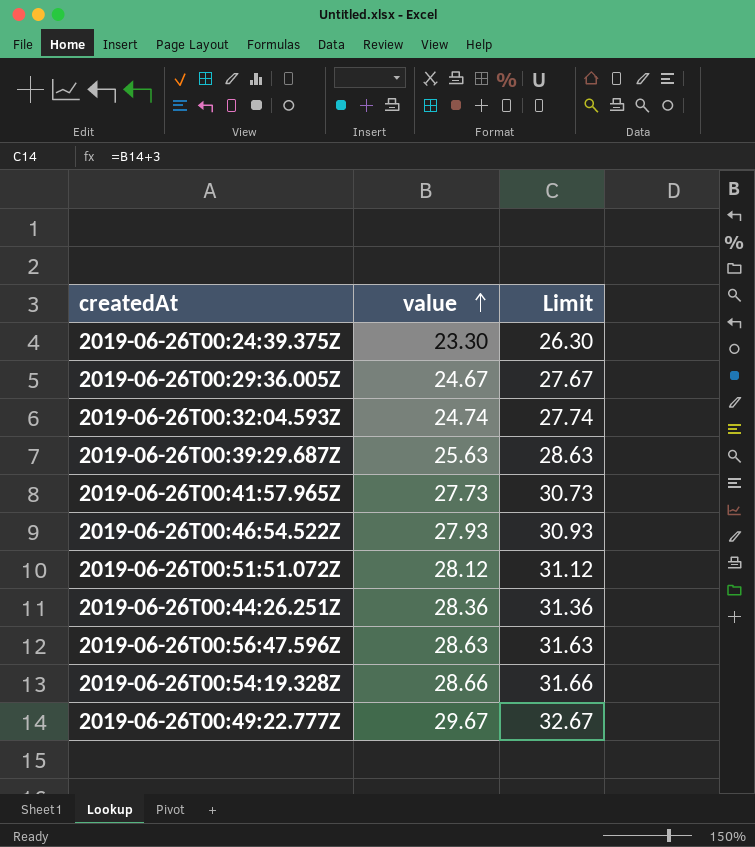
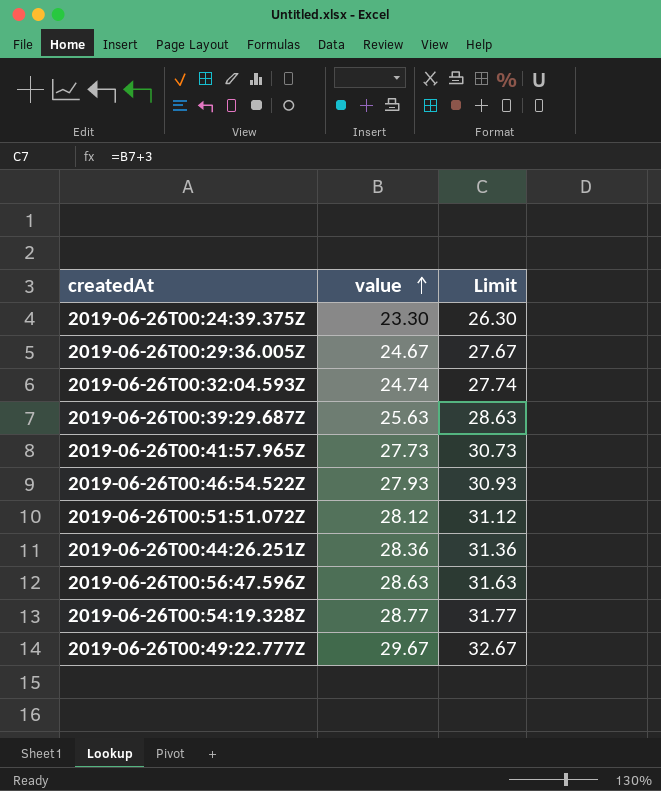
2019-06-26T00:54:19.328Z | value: 28.66 -> 28.77
2019-06-26T00:54:19.328Z | Limit: 31.66 -> 31.77

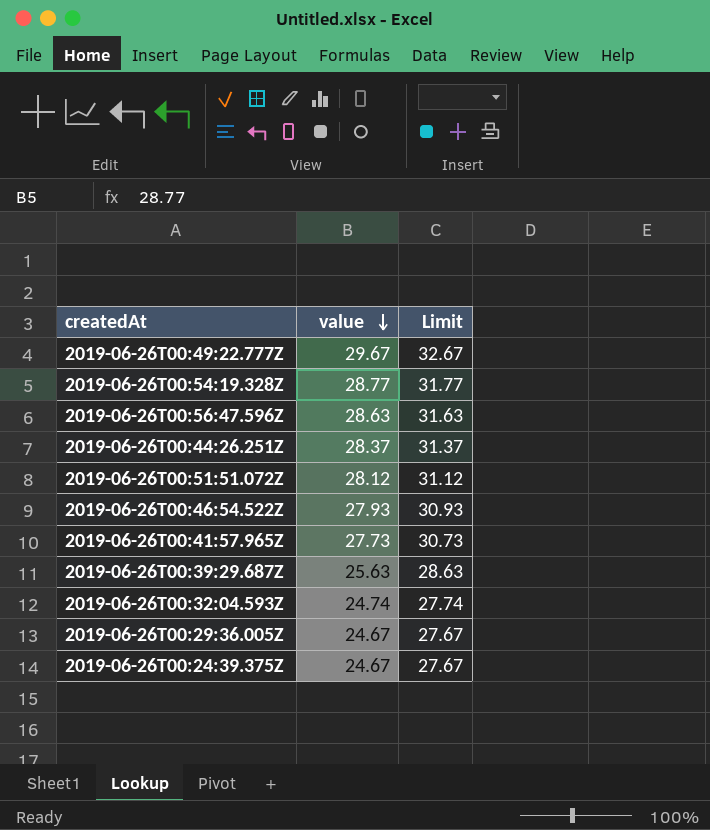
row order: value ascending -> value descending
2019-06-26T00:44:26.251Z | value: 28.36 -> 28.37
2019-06-26T00:44:26.251Z | Limit: 31.36 -> 31.37
2019-06-26T00:24:39.375Z | value: 23.30 -> 24.67
2019-06-26T00:24:39.375Z | Limit: 26.30 -> 27.67

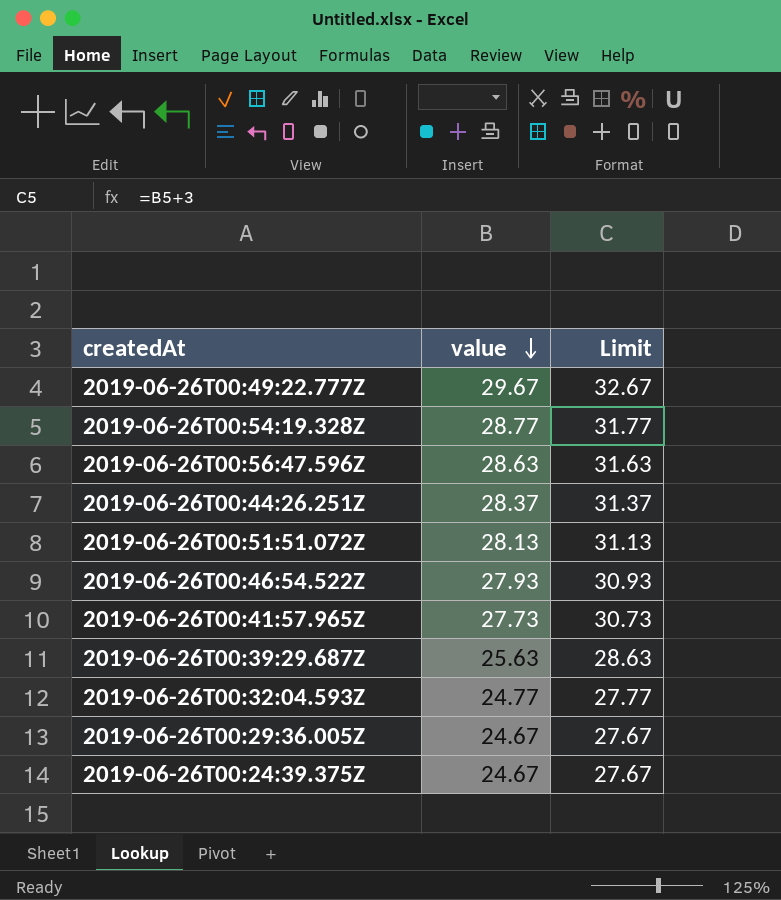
2019-06-26T00:51:51.072Z | value: 28.12 -> 28.13
2019-06-26T00:51:51.072Z | Limit: 31.12 -> 31.13
2019-06-26T00:32:04.593Z | value: 24.74 -> 24.77
2019-06-26T00:32:04.593Z | Limit: 27.74 -> 27.77

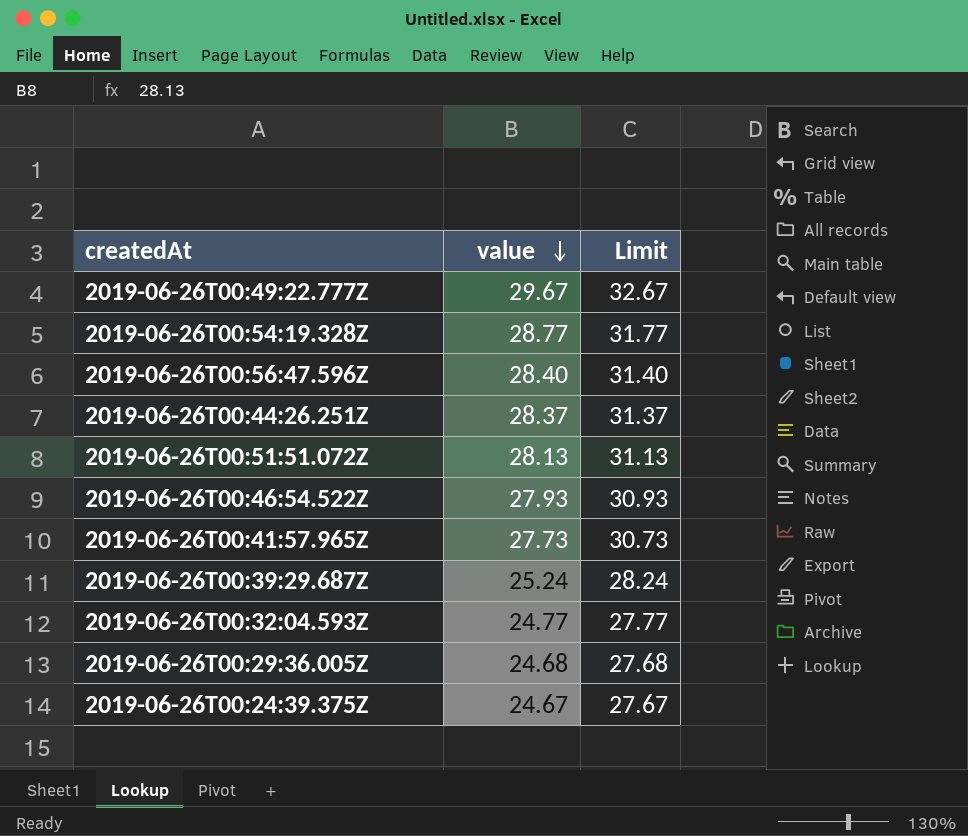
2019-06-26T00:56:47.596Z | value: 28.63 -> 28.40
2019-06-26T00:56:47.596Z | Limit: 31.63 -> 31.40
2019-06-26T00:39:29.687Z | value: 25.63 -> 25.24
2019-06-26T00:39:29.687Z | Limit: 28.63 -> 28.24
2019-06-26T00:29:36.005Z | value: 24.67 -> 24.68
2019-06-26T00:29:36.005Z | Limit: 27.67 -> 27.68

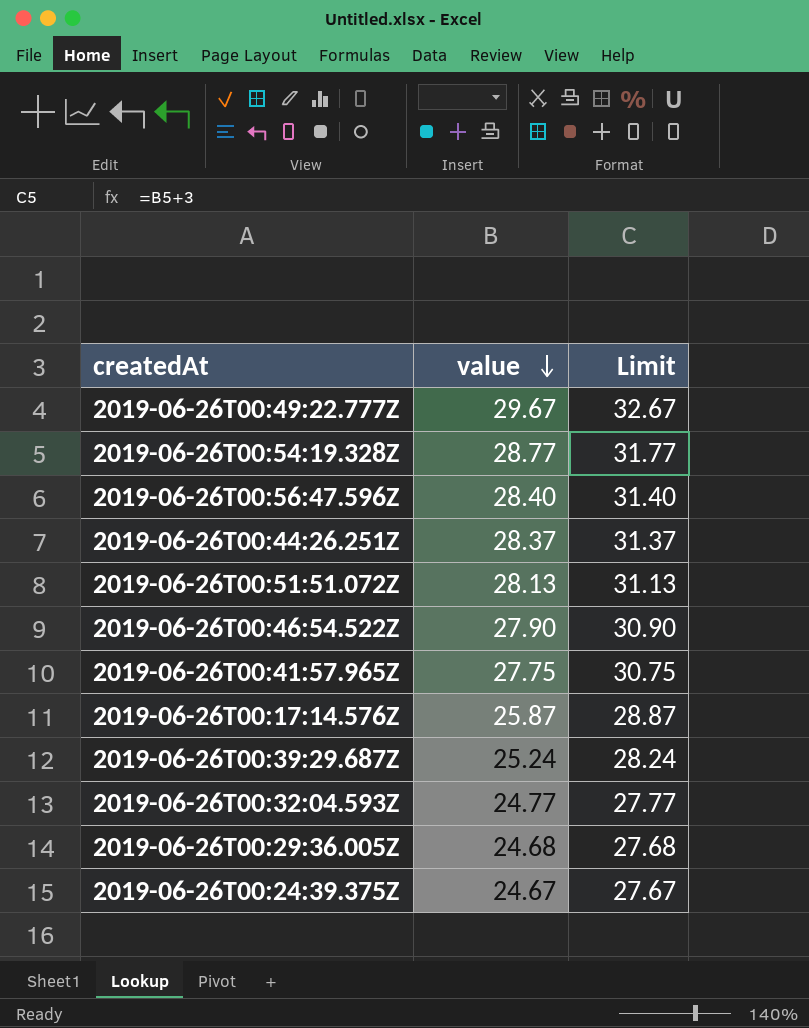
2019-06-26T00:46:54.522Z | value: 27.93 -> 27.90
2019-06-26T00:46:54.522Z | Limit: 30.93 -> 30.90
2019-06-26T00:41:57.965Z | value: 27.73 -> 27.75
2019-06-26T00:41:57.965Z | Limit: 30.73 -> 30.75
row 2019-06-26T00:17:14.576Z: none -> 25.87 | 28.87

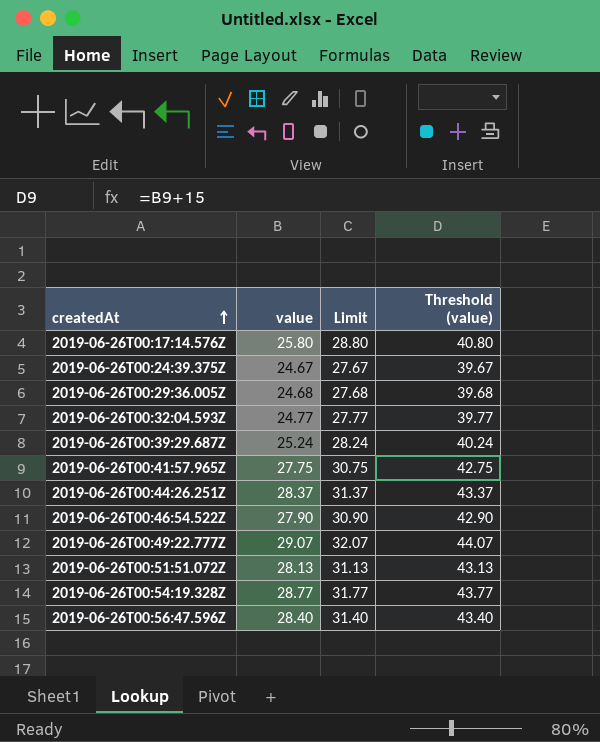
row order: value descending -> createdAt ascending
column Threshold (value) | formula: none -> [value] + 15
2019-06-26T00:17:14.576Z | value: 25.87 -> 25.80
2019-06-26T00:17:14.576Z | Limit: 28.87 -> 28.80
2019-06-26T00:49:22.777Z | value: 29.67 -> 29.07
2019-06-26T00:49:22.777Z | Limit: 32.67 -> 32.07

